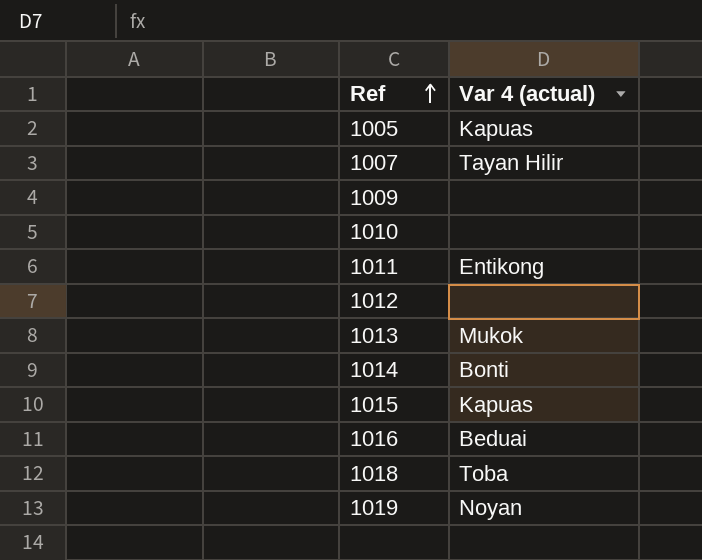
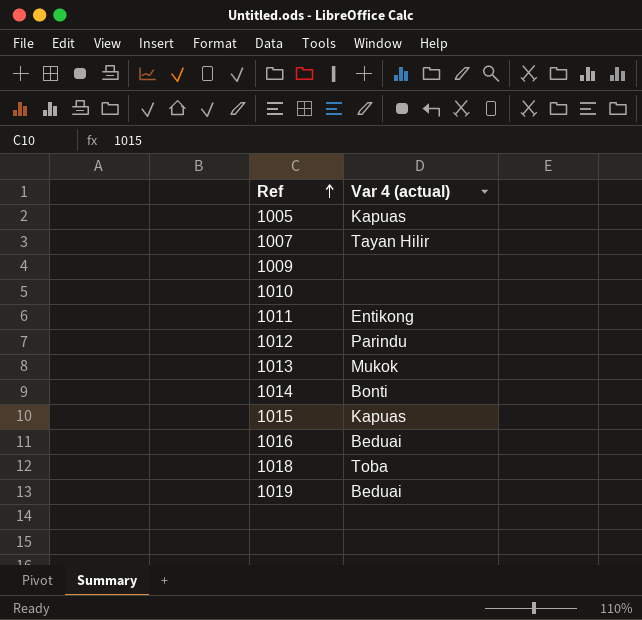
1012 | Var 4 (actual): none -> Parindu
1019 | Var 4 (actual): Noyan -> Beduai

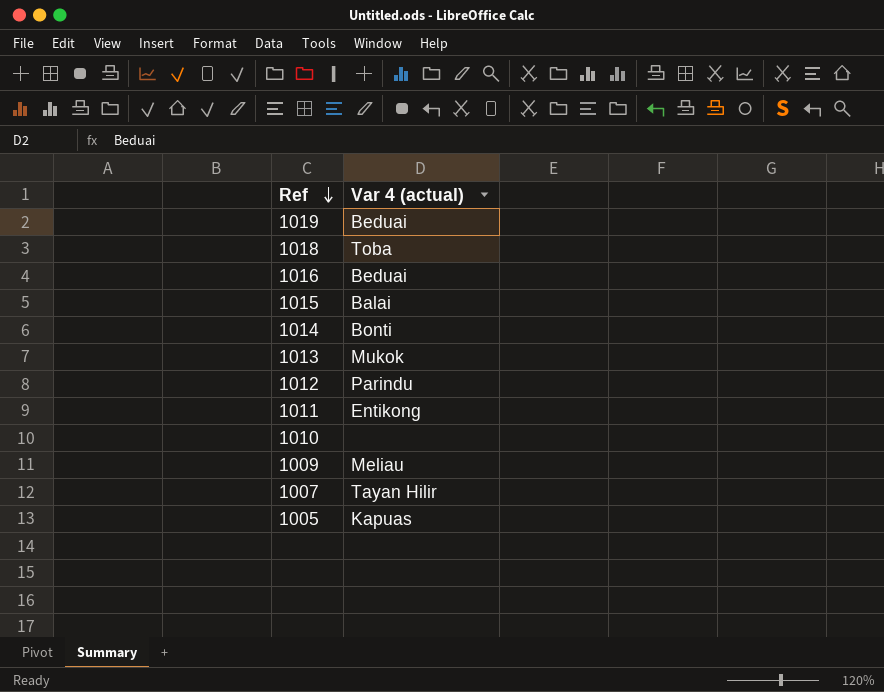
row order: Ref ascending -> Ref descending
1015 | Var 4 (actual): Kapuas -> Balai
1009 | Var 4 (actual): none -> Meliau

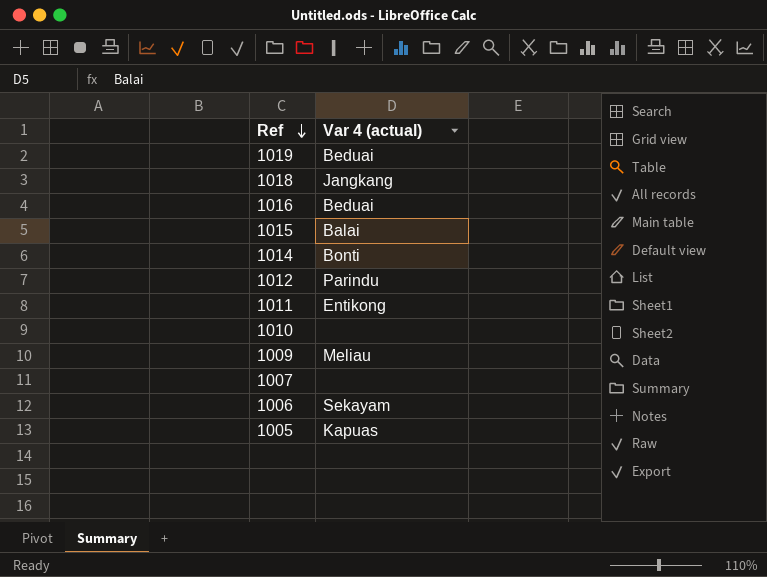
row 1013: Mukok -> none
1018 | Var 4 (actual): Toba -> Jangkang
1007 | Var 4 (actual): Tayan Hilir -> none
row 1006: none -> Sekayam

